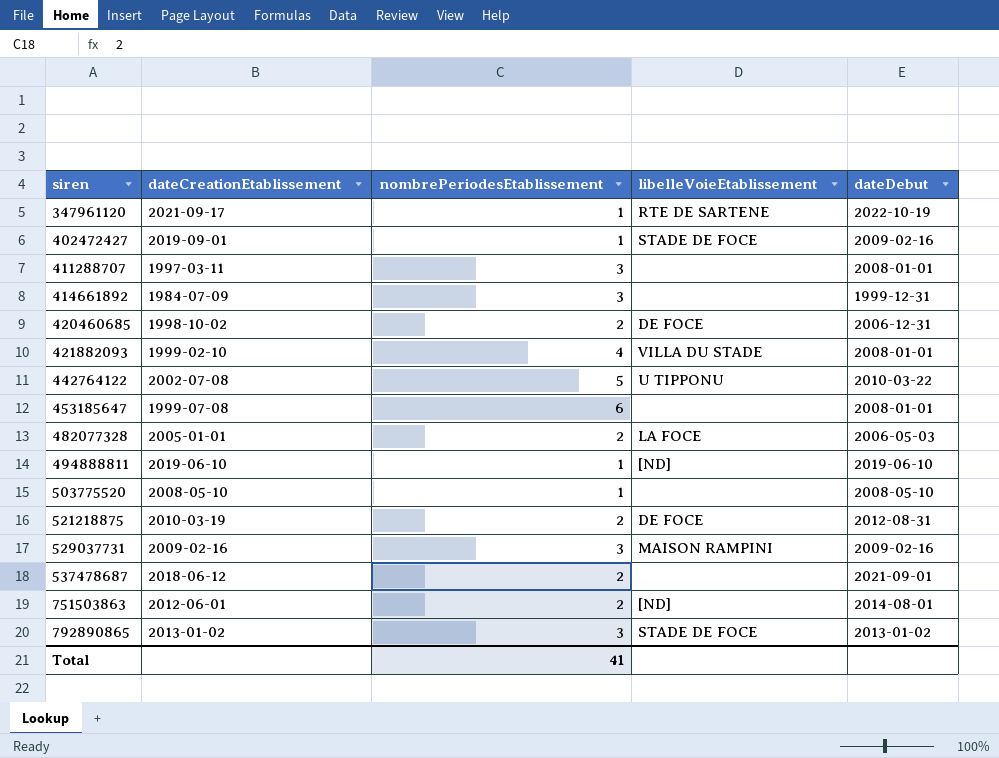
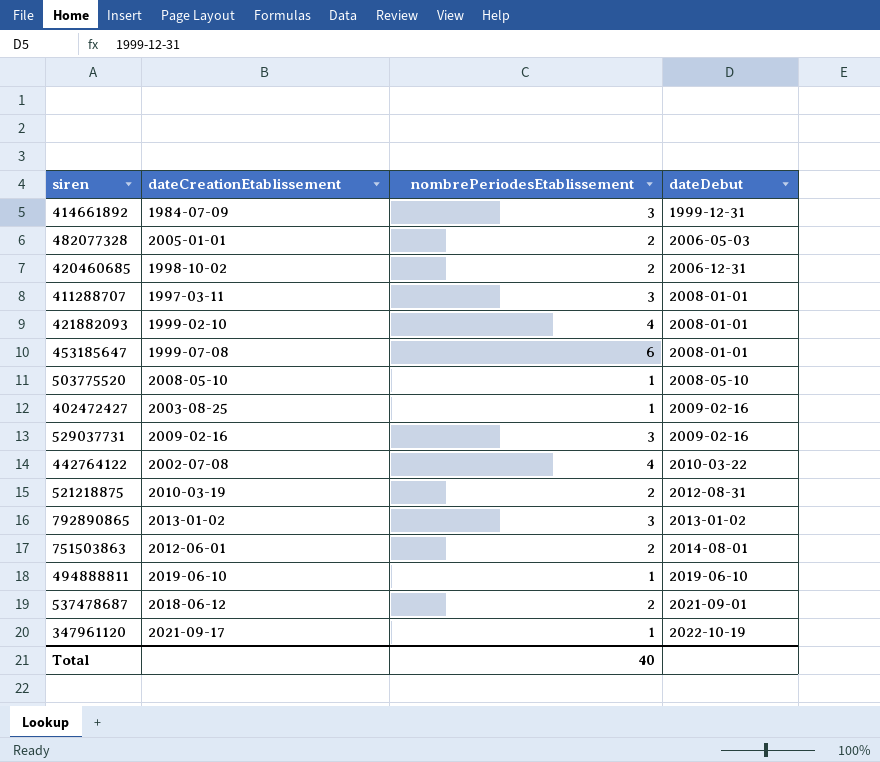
row order: siren ascending -> dateDebut ascending
column libelleVoieEtablissement | position: 4 -> none
402472427 | dateCreationEtablissement: 2019-09-01 -> 2003-08-25
442764122 | nombrePeriodesEtablissement: 5 -> 4
Total | nombrePeriodesEtablissement: 41 -> 40

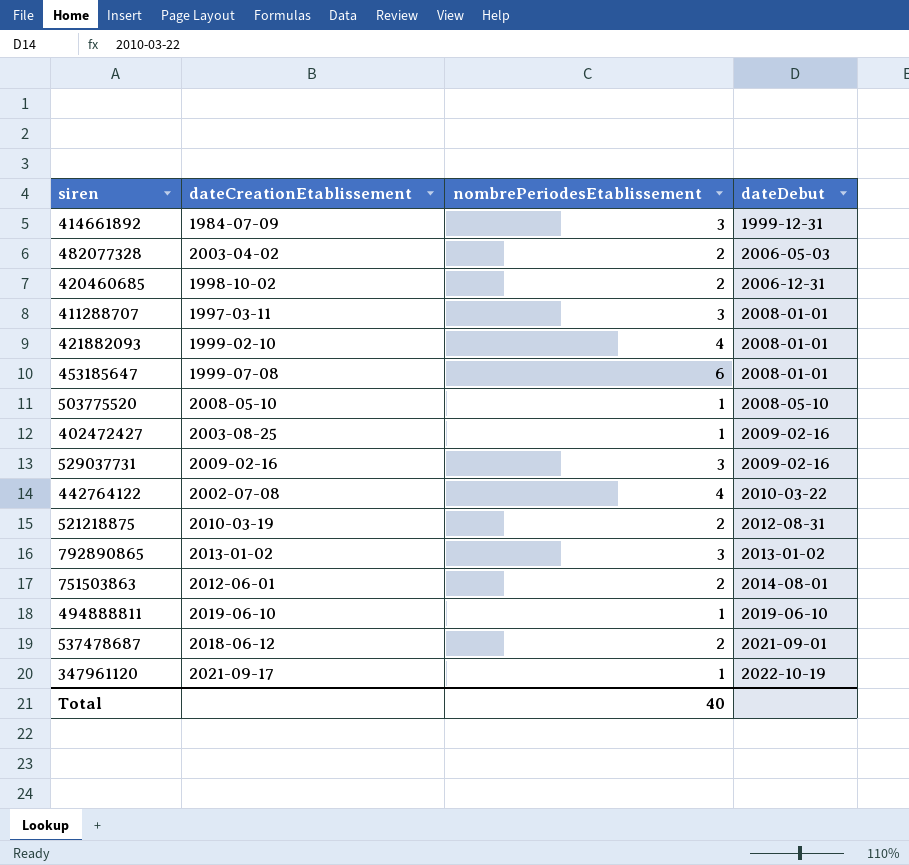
482077328 | dateCreationEtablissement: 2005-01-01 -> 2003-04-02

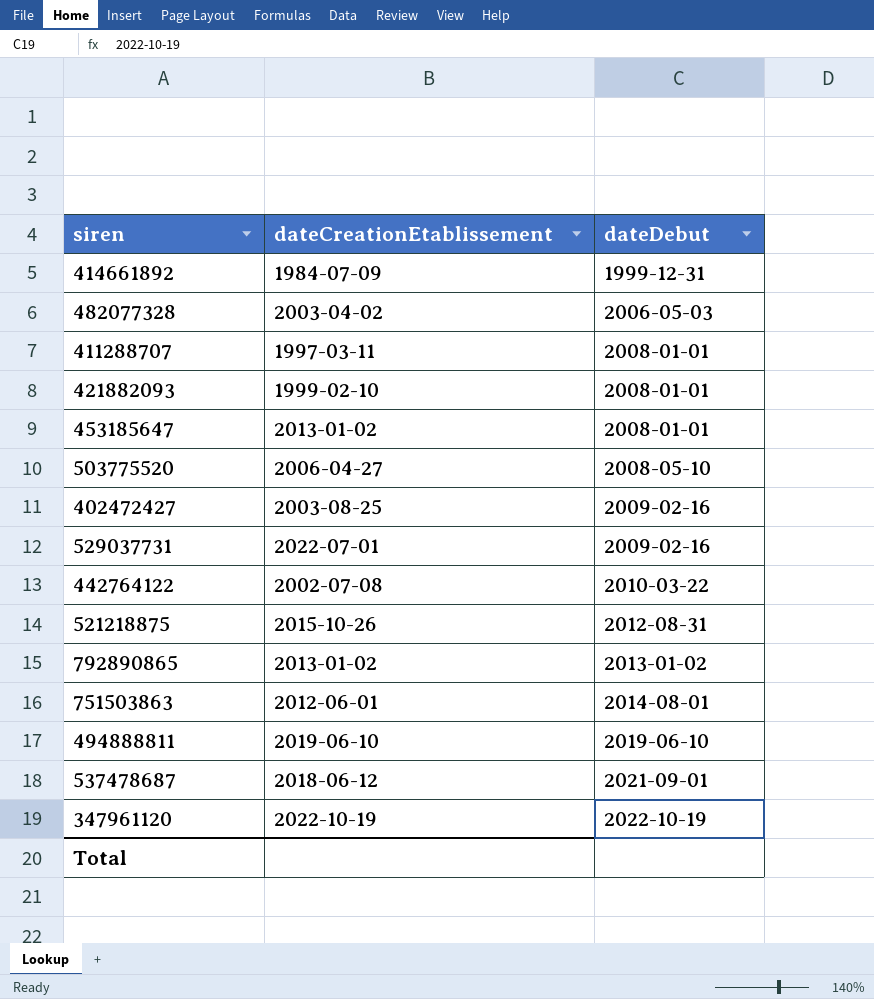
column nombrePeriodesEtablissement | position: 3 -> none
row 420460685: 1998-10-02 | 2 | 2006-12-31 -> none
453185647 | dateCreationEtablissement: 1999-07-08 -> 2013-01-02
503775520 | dateCreationEtablissement: 2008-05-10 -> 2006-04-27
529037731 | dateCreationEtablissement: 2009-02-16 -> 2022-07-01
521218875 | dateCreationEtablissement: 2010-03-19 -> 2015-10-26
347961120 | dateCreationEtablissement: 2021-09-17 -> 2022-10-19

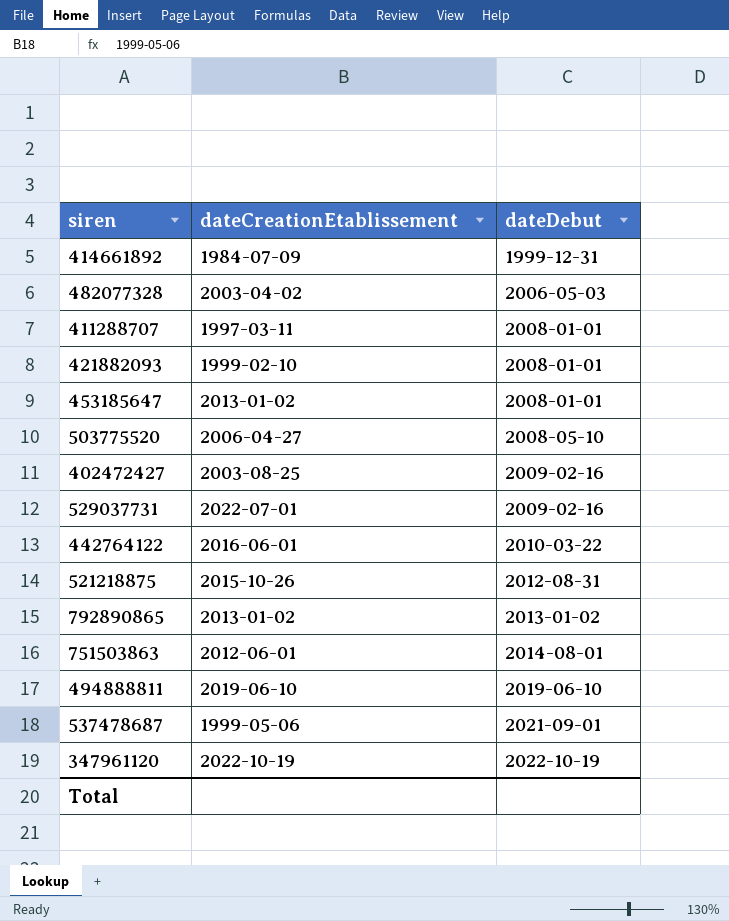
442764122 | dateCreationEtablissement: 2002-07-08 -> 2016-06-01
537478687 | dateCreationEtablissement: 2018-06-12 -> 1999-05-06

